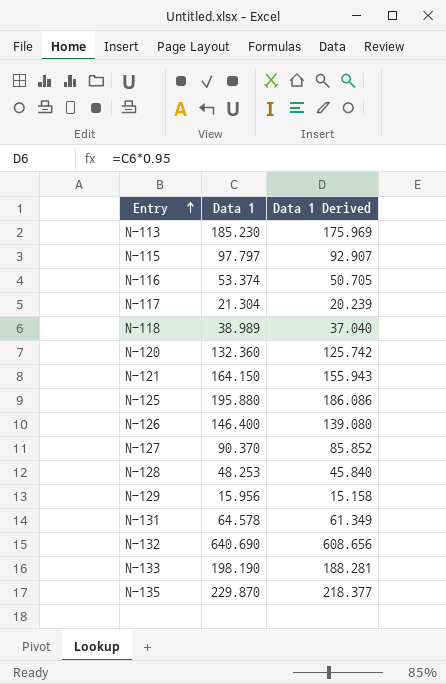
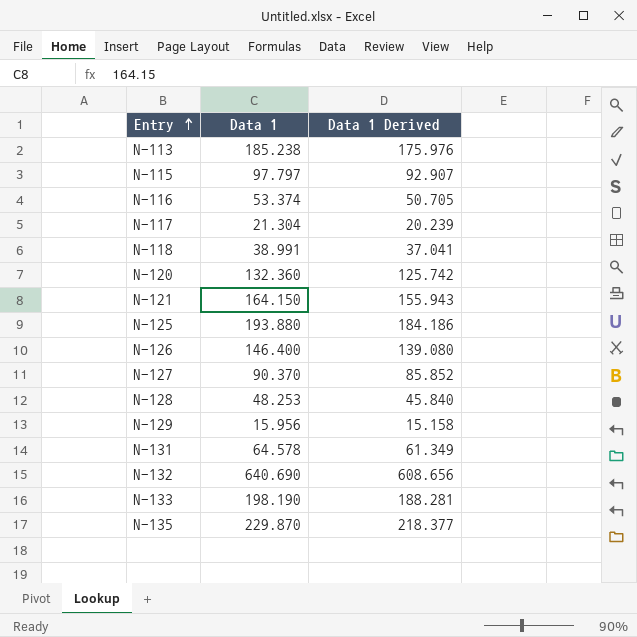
N-113 | Data 1: 185.230 -> 185.238
N-113 | Data 1 Derived: 175.969 -> 175.976
N-118 | Data 1: 38.989 -> 38.991
N-118 | Data 1 Derived: 37.040 -> 37.041
N-125 | Data 1: 195.880 -> 193.880
N-125 | Data 1 Derived: 186.086 -> 184.186

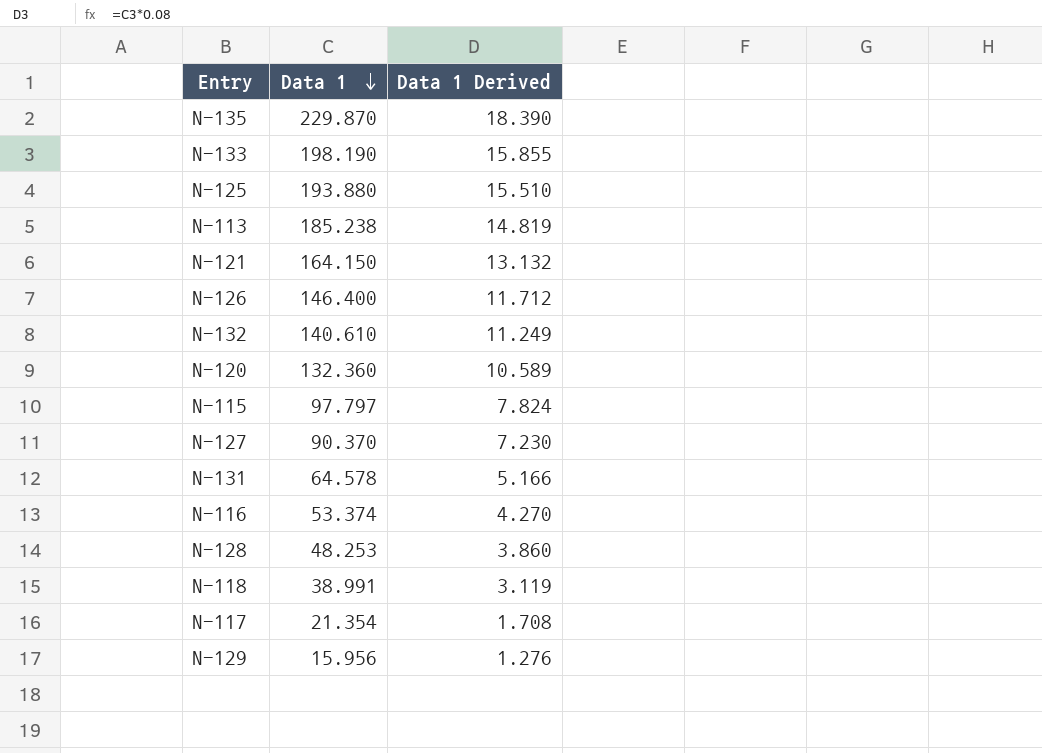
row order: Entry ascending -> Data 1 descending
column Data 1 Derived | formula: [Data 1] * 0.95 -> [Data 1] * 0.08
N-132 | Data 1: 640.690 -> 140.610
N-117 | Data 1: 21.304 -> 21.354

